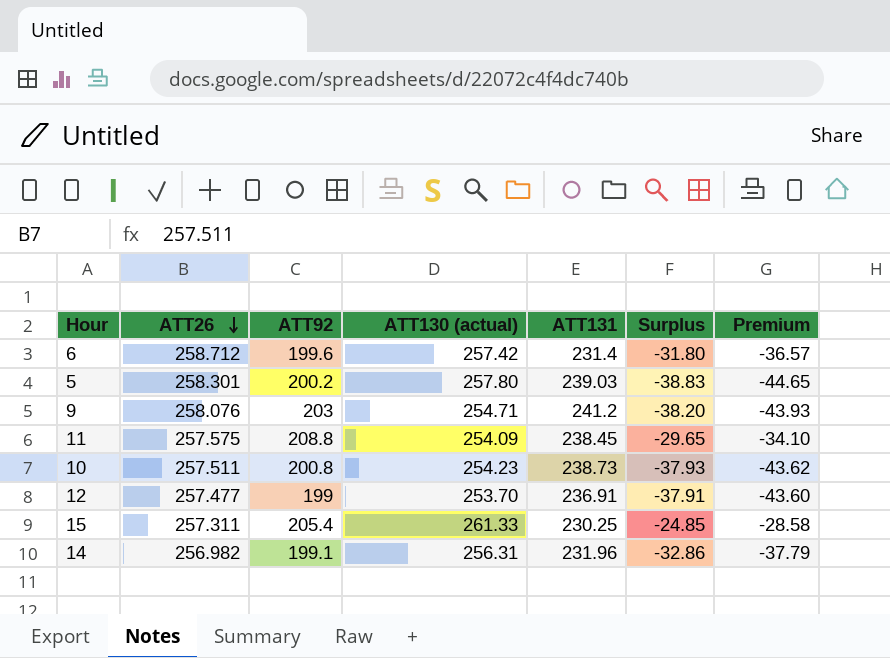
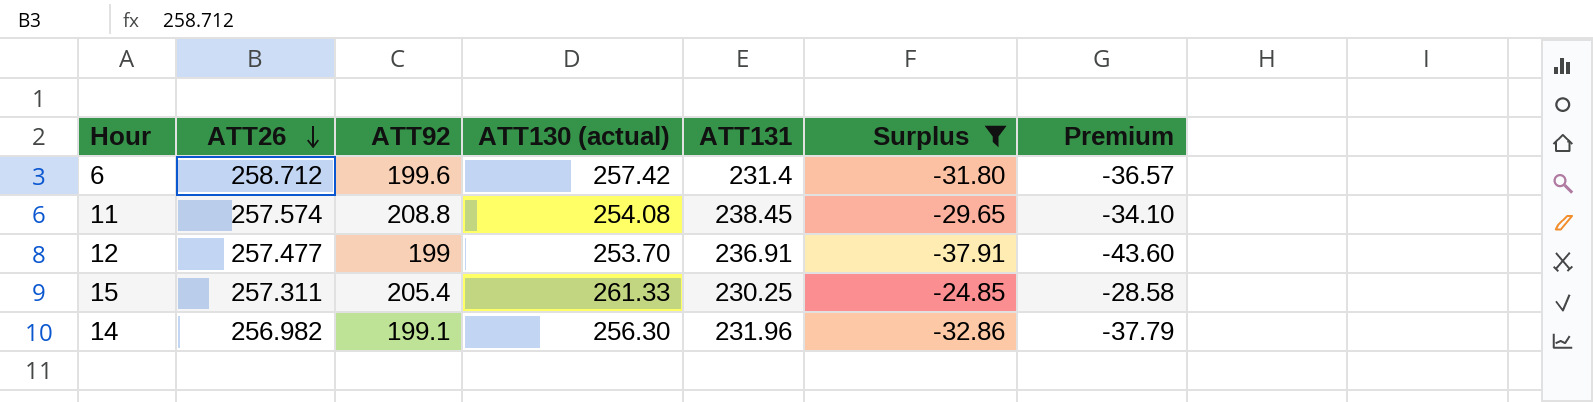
filter: none -> Surplus >= -37.91
11 | ATT26: 257.575 -> 257.574
11 | ATT130 (actual): 254.09 -> 254.08
14 | ATT130 (actual): 256.31 -> 256.30

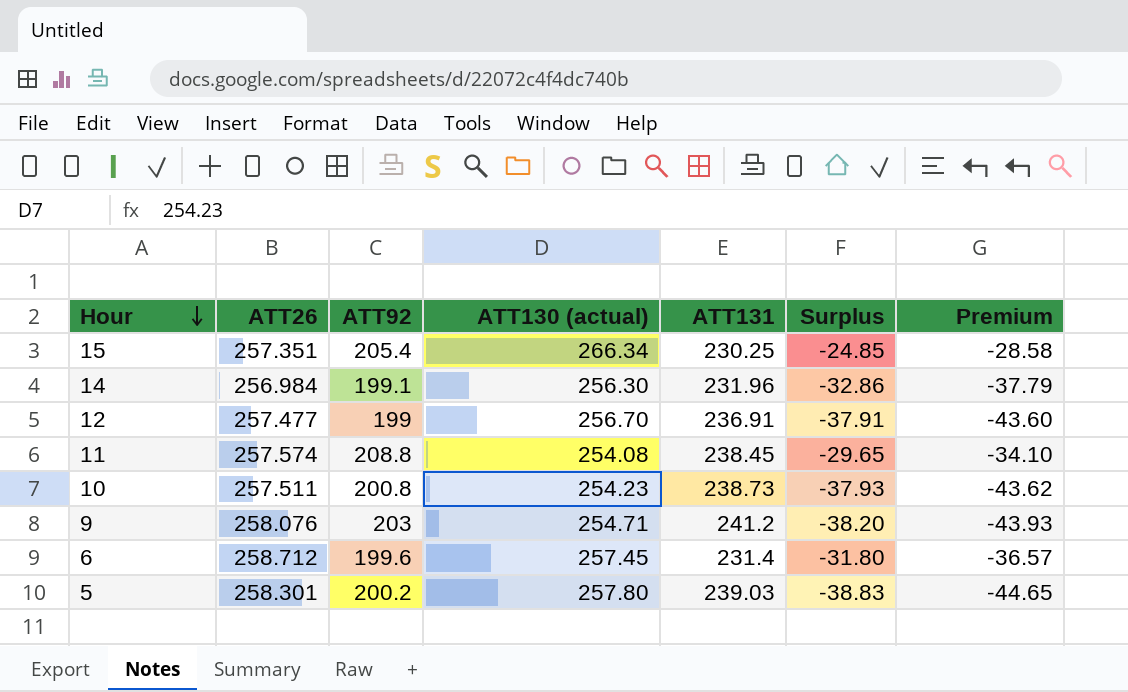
filter: Surplus >= -37.91 -> none
row order: ATT26 descending -> Hour descending
15 | ATT26: 257.311 -> 257.351
15 | ATT130 (actual): 261.33 -> 266.34
14 | ATT26: 256.982 -> 256.984
12 | ATT130 (actual): 253.70 -> 256.70
6 | ATT130 (actual): 257.42 -> 257.45

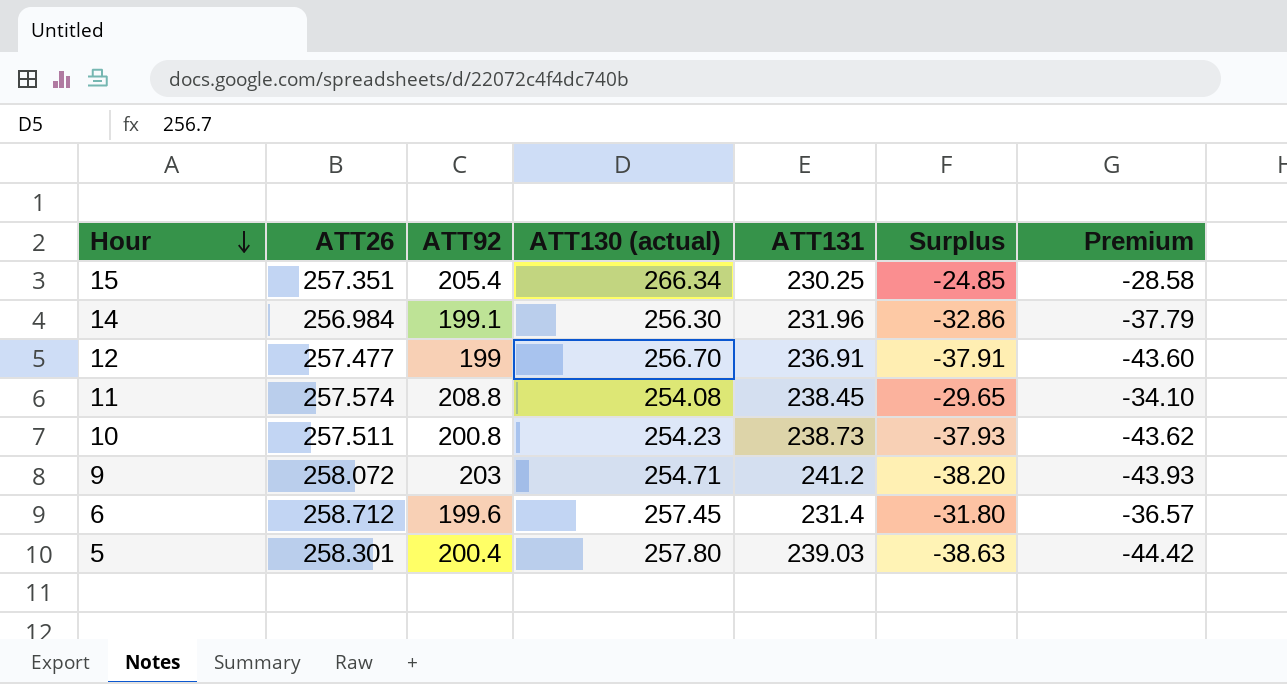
9 | ATT26: 258.076 -> 258.072
5 | ATT92: 200.2 -> 200.4
5 | Surplus: -38.83 -> -38.63
5 | Premium: -44.65 -> -44.42

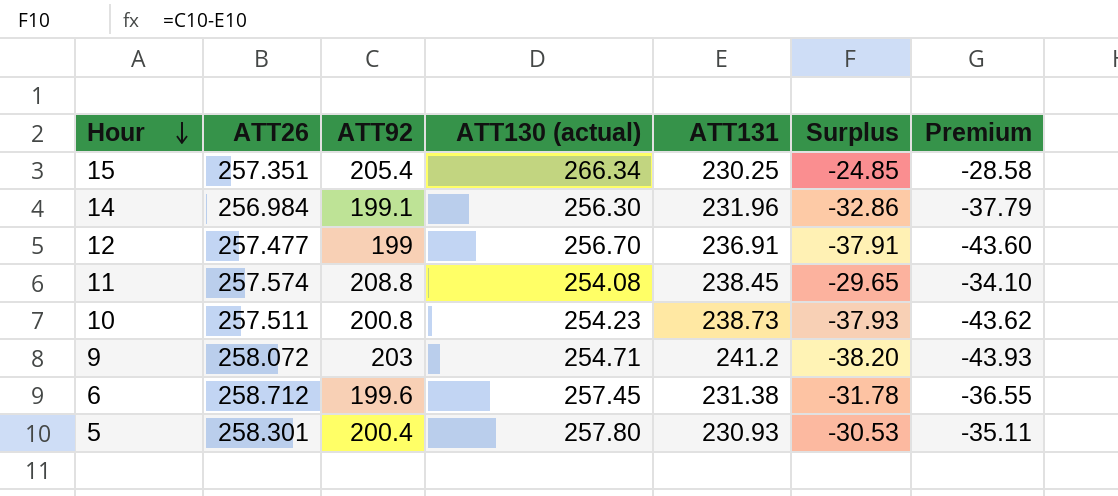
6 | ATT131: 231.4 -> 231.38
6 | Surplus: -31.80 -> -31.78
6 | Premium: -36.57 -> -36.55
5 | ATT131: 239.03 -> 230.93
5 | Surplus: -38.63 -> -30.53
5 | Premium: -44.42 -> -35.11

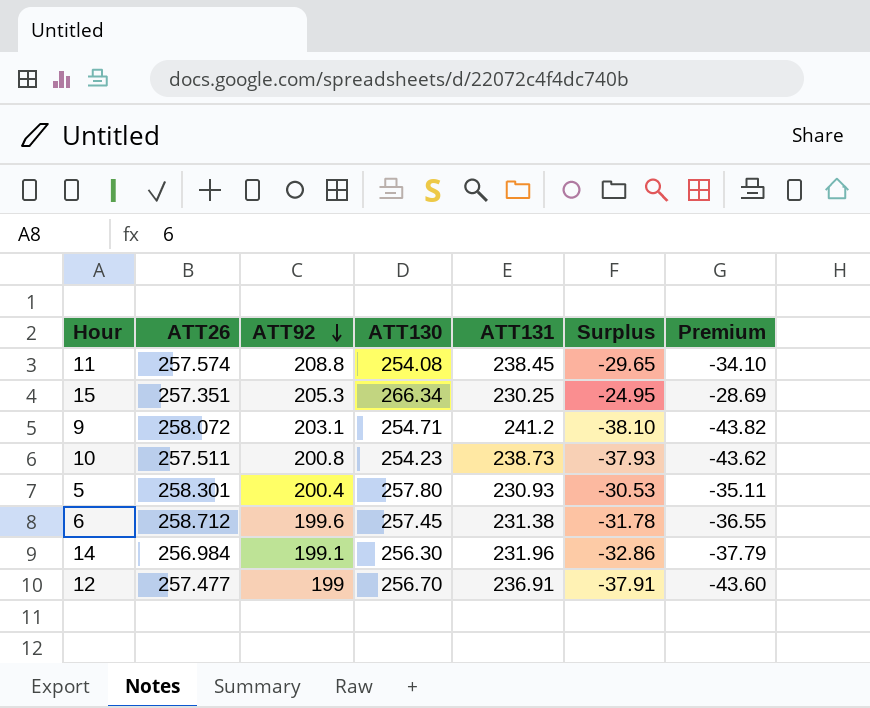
row order: Hour descending -> ATT92 descending
column name: ATT130 (actual) -> ATT130
15 | ATT92: 205.4 -> 205.3
15 | Surplus: -24.85 -> -24.95
15 | Premium: -28.58 -> -28.69
9 | ATT92: 203 -> 203.1
9 | Surplus: -38.20 -> -38.10
9 | Premium: -43.93 -> -43.82

